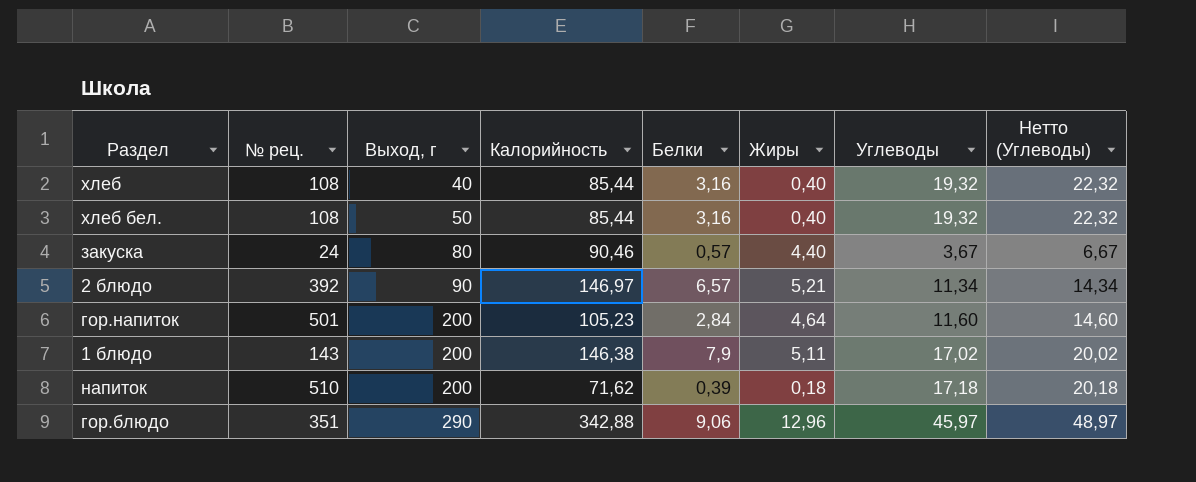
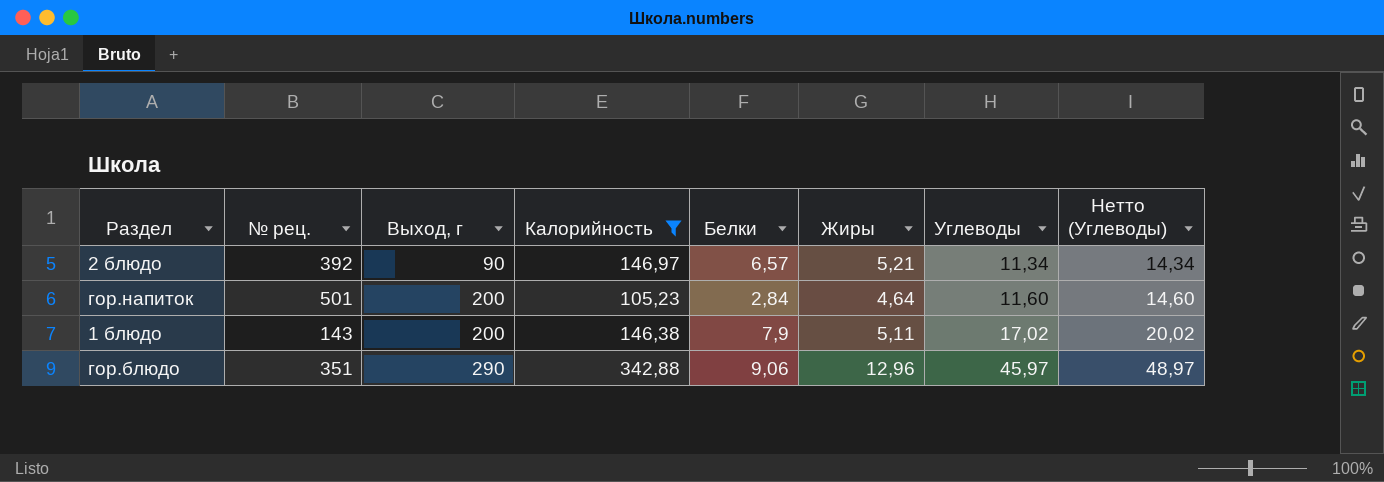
filter: none -> Калорийность >= 105,23

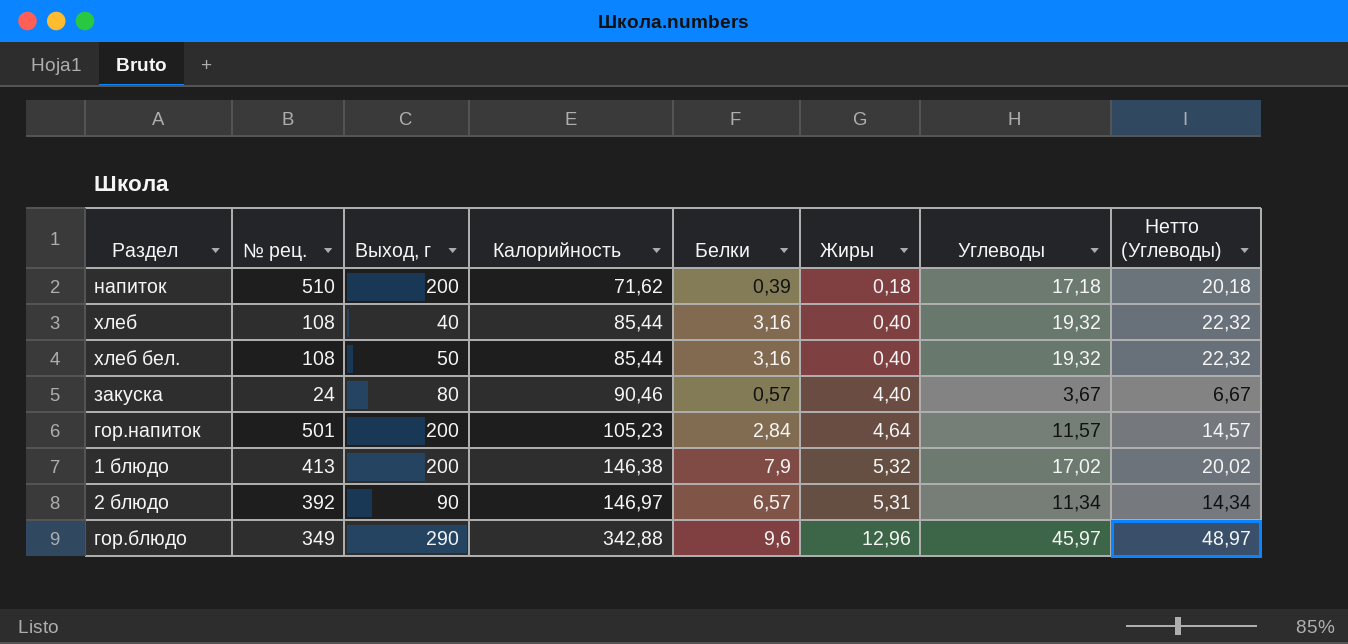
filter: Калорийность >= 105,23 -> none
row order: Выход, г ascending -> Калорийность ascending
гор.напиток | Углеводы: 11,60 -> 11,57
гор.напиток | Нетто (Углеводы): 14,60 -> 14,57
1 блюдо | № рец.: 143 -> 413
1 блюдо | Жиры: 5,11 -> 5,32
2 блюдо | Жиры: 5,21 -> 5,31
гор.блюдо | № рец.: 351 -> 349
гор.блюдо | Белки: 9,06 -> 9,6

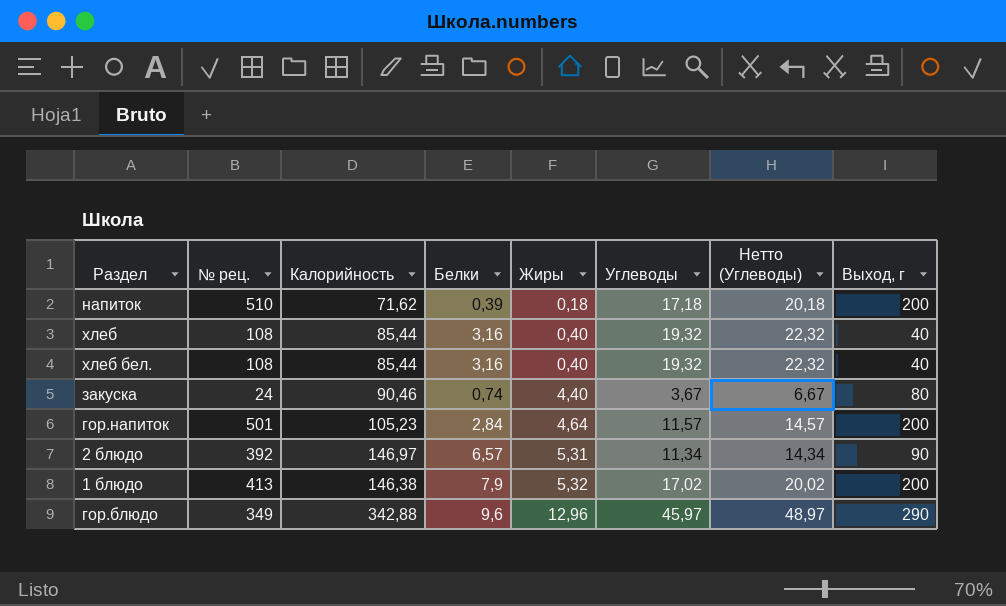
row order: Калорийность ascending -> Жиры ascending
column Выход, г | position: 3 -> 8
хлеб бел. | Выход, г: 50 -> 40
закуска | Белки: 0,57 -> 0,74

